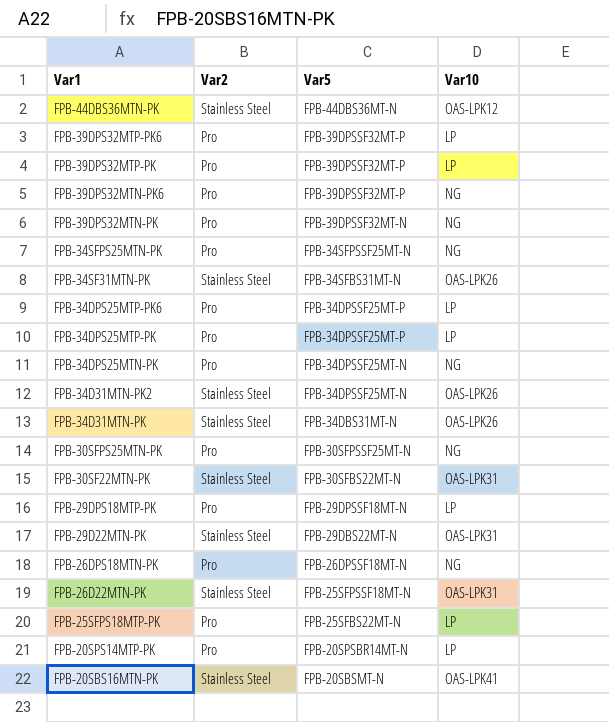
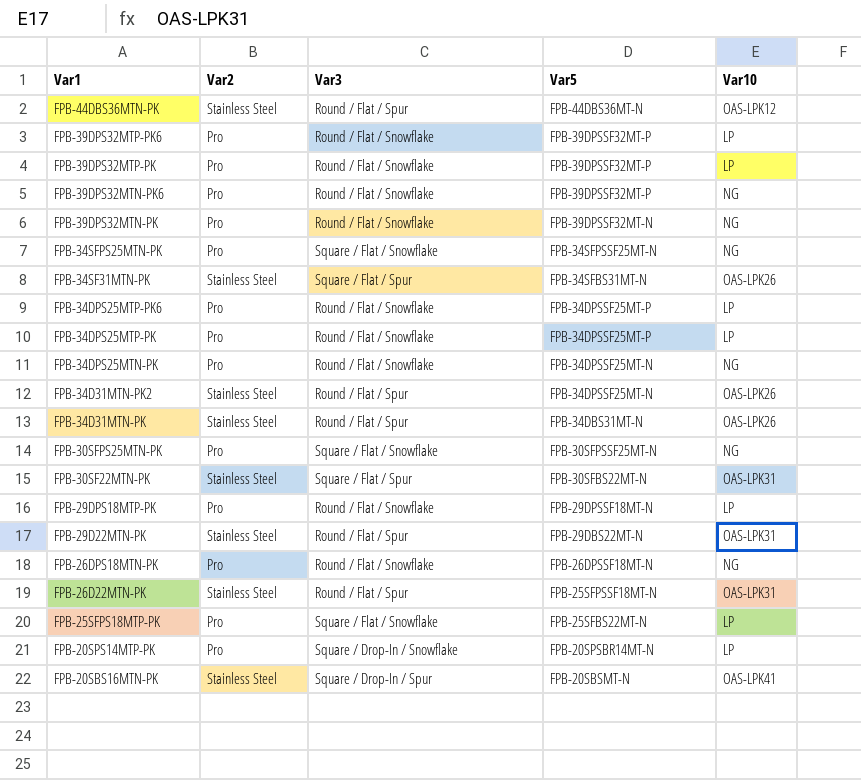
column Var3 | position: none -> 3

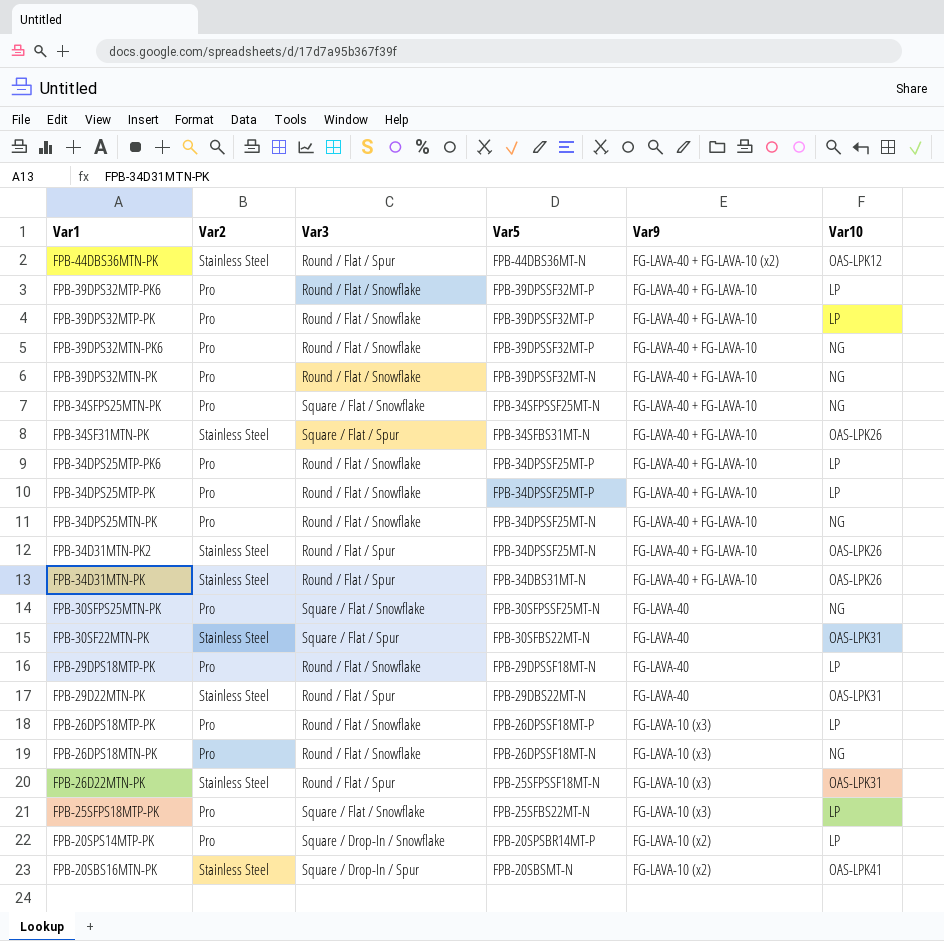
column Var9 | position: none -> 5
row FPB-26DPS18MTP-PK: none -> Pro | Round / Flat / Snowflake | FPB-26DPSSF18MT-P | FG-LAVA-10 (x3) | LP
FPB-20SPS14MTP-PK | Var5: FPB-20SPSBR14MT-N -> FPB-20SPSBR14MT-P

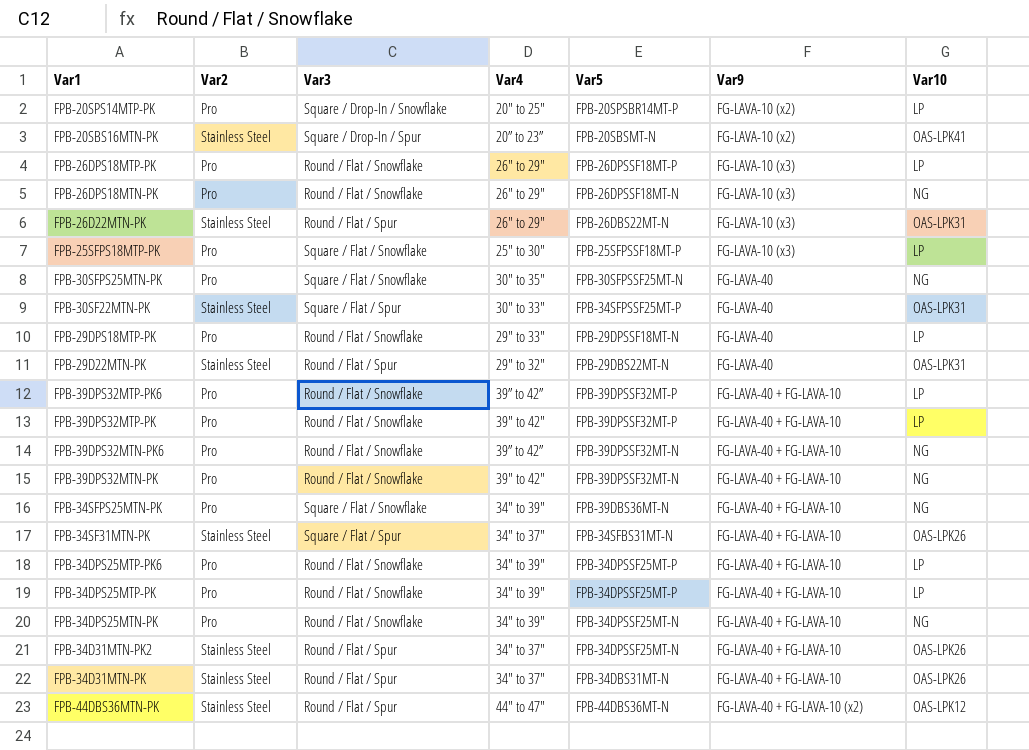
row order: Var1 descending -> Var9 ascending
column Var4 | position: none -> 4
FPB-26D22MTN-PK | Var5: FPB-25SFPSSF18MT-N -> FPB-26DBS22MT-N
FPB-25SFPS18MTP-PK | Var5: FPB-25SFBS22MT-N -> FPB-25SFPSSF18MT-P
FPB-30SF22MTN-PK | Var5: FPB-30SFBS22MT-N -> FPB-34SFPSSF25MT-P
FPB-39DPS32MTN-PK6 | Var5: FPB-39DPSSF32MT-P -> FPB-39DPSSF32MT-N
FPB-34SFPS25MTN-PK | Var5: FPB-34SFPSSF25MT-N -> FPB-39DBS36MT-N

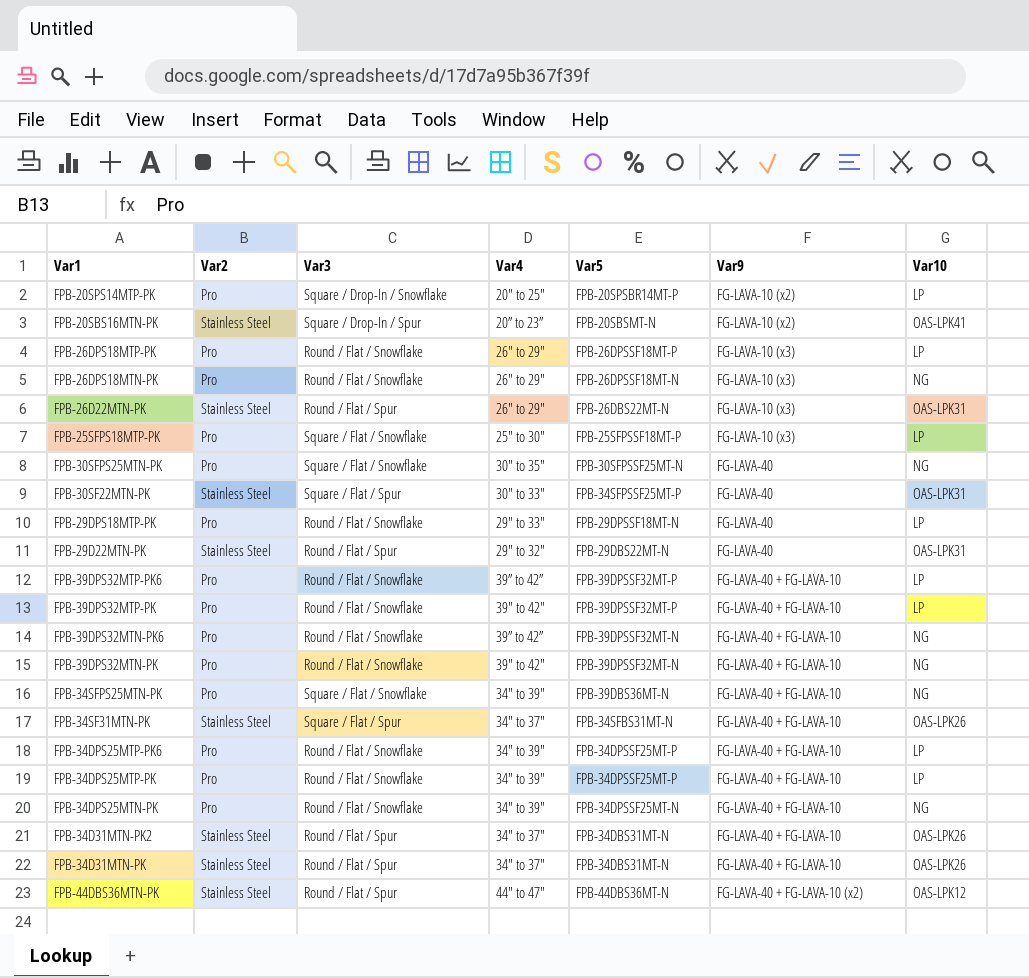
FPB-34D31MTN-PK2 | Var5: FPB-34DPSSF25MT-N -> FPB-34DBS31MT-N

